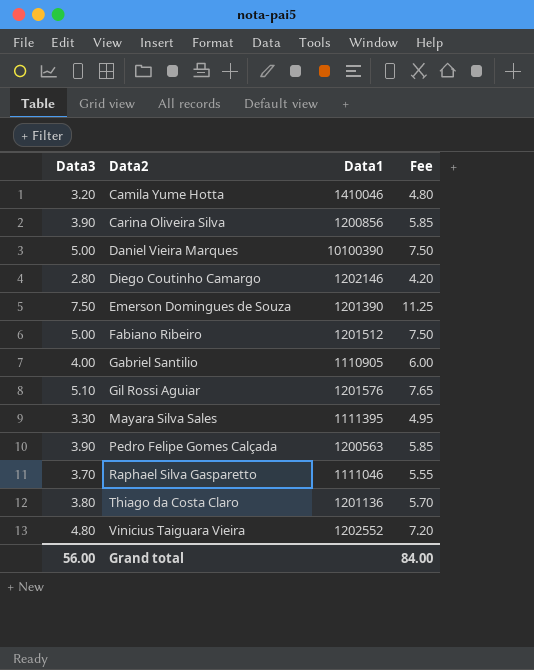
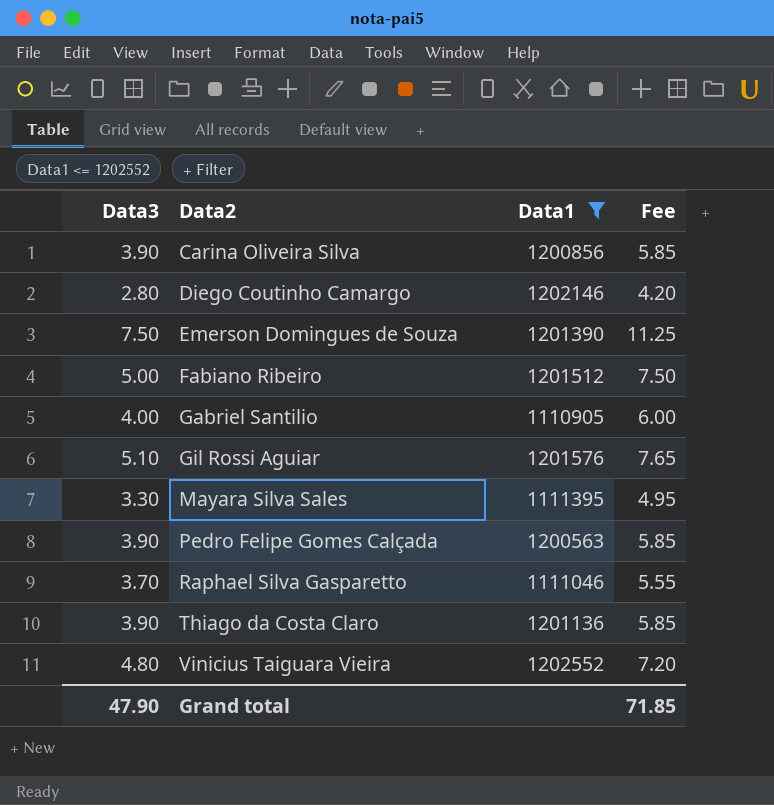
filter: none -> Data1 <= 1202552
Thiago da Costa Claro | Data3: 3.80 -> 3.90
Thiago da Costa Claro | Fee: 5.70 -> 5.85
Grand total | Data3: 56.00 -> 47.90
Grand total | Fee: 84.00 -> 71.85

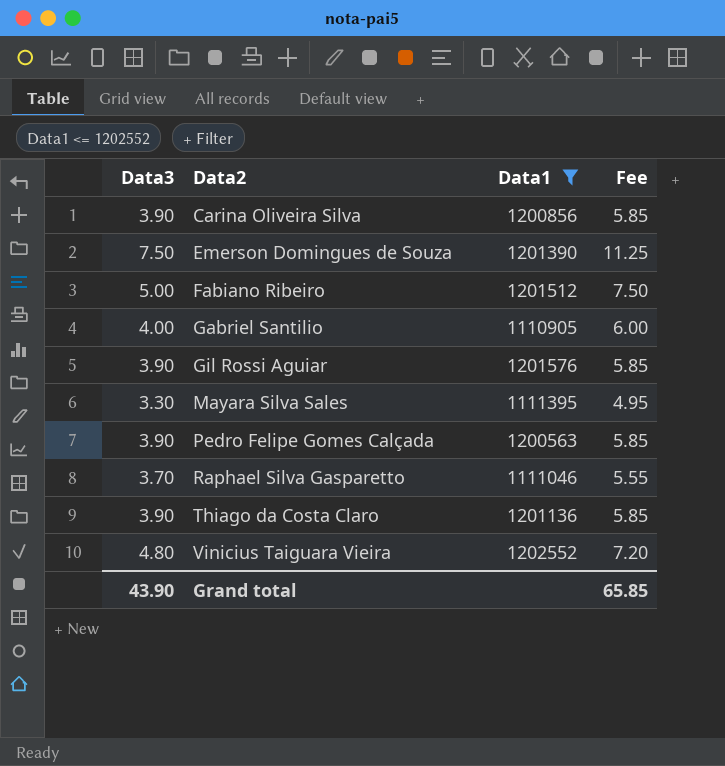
row Diego Coutinho Camargo: 2.80 | 1202146 | 4.20 -> none
Gil Rossi Aguiar | Data3: 5.10 -> 3.90
Gil Rossi Aguiar | Fee: 7.65 -> 5.85
Grand total | Data3: 47.90 -> 43.90
Grand total | Fee: 71.85 -> 65.85

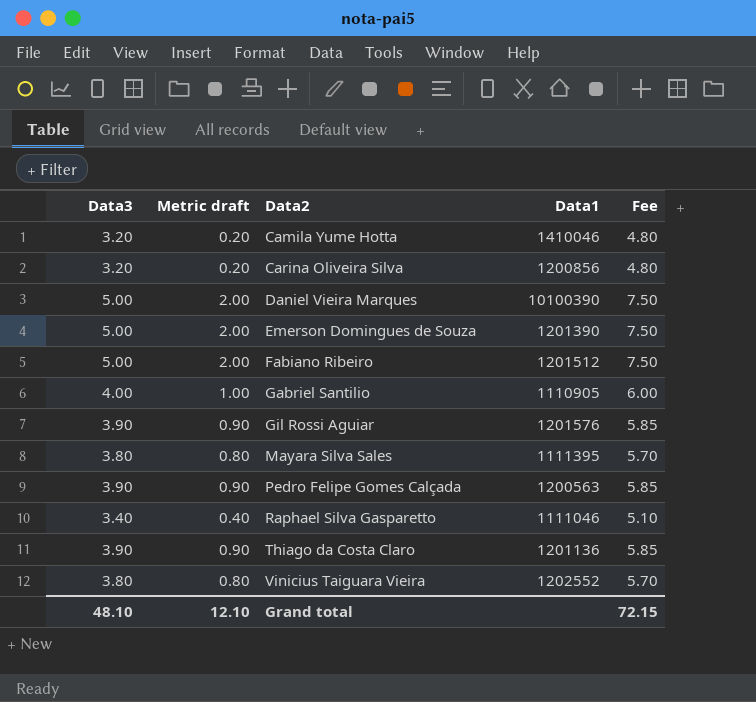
filter: Data1 <= 1202552 -> none
column Metric draft | formula: none -> [Data3] - 3
Carina Oliveira Silva | Data3: 3.90 -> 3.20
Carina Oliveira Silva | Fee: 5.85 -> 4.80
Emerson Domingues de Souza | Data3: 7.50 -> 5.00
Emerson Domingues de Souza | Fee: 11.25 -> 7.50
Mayara Silva Sales | Data3: 3.30 -> 3.80
Mayara Silva Sales | Fee: 4.95 -> 5.70
Raphael Silva Gasparetto | Data3: 3.70 -> 3.40
Raphael Silva Gasparetto | Fee: 5.55 -> 5.10
Vinicius Taiguara Vieira | Data3: 4.80 -> 3.80
Vinicius Taiguara Vieira | Fee: 7.20 -> 5.70
Grand total | Data3: 43.90 -> 48.10
Grand total | Fee: 65.85 -> 72.15

